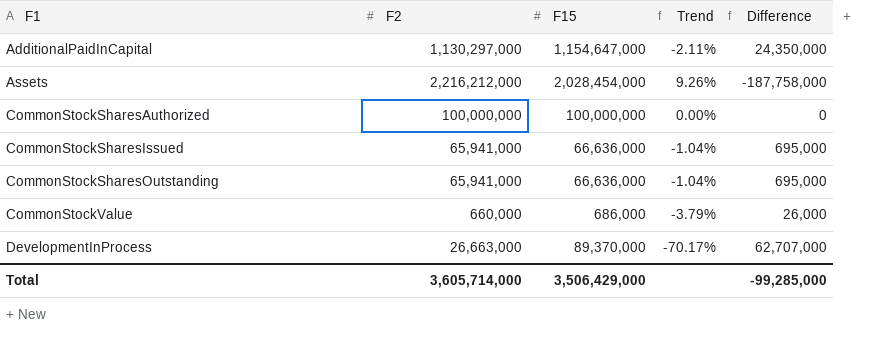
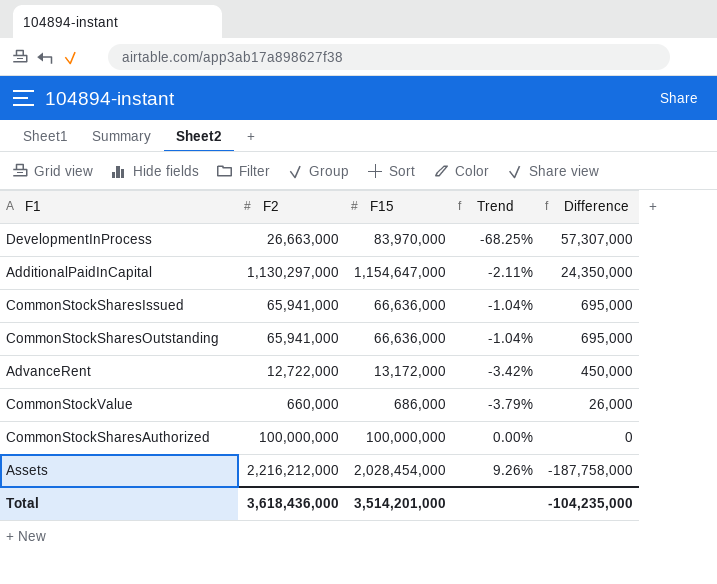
row order: F1 ascending -> Difference descending
DevelopmentInProcess | F15: 89,370,000 -> 83,970,000
DevelopmentInProcess | Trend: -70.17% -> -68.25%
DevelopmentInProcess | Difference: 62,707,000 -> 57,307,000
row AdvanceRent: none -> 12,722,000 | 13,172,000 | -3.42% | 450,000
Total | F2: 3,605,714,000 -> 3,618,436,000
Total | F15: 3,506,429,000 -> 3,514,201,000
Total | Difference: -99,285,000 -> -104,235,000

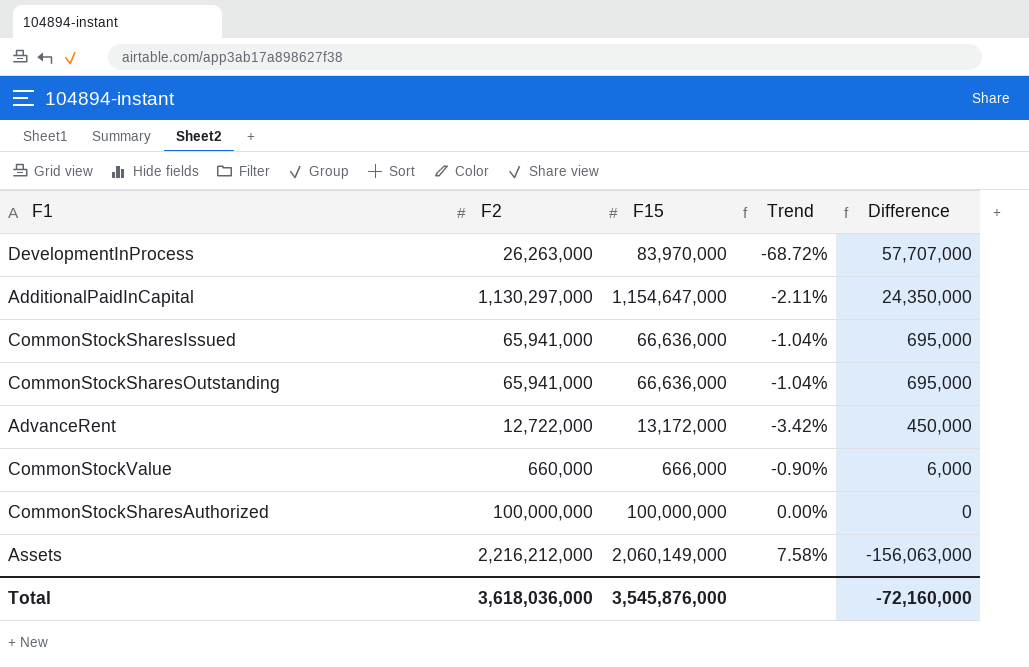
DevelopmentInProcess | F2: 26,663,000 -> 26,263,000
DevelopmentInProcess | Trend: -68.25% -> -68.72%
DevelopmentInProcess | Difference: 57,307,000 -> 57,707,000
CommonStockValue | F15: 686,000 -> 666,000
CommonStockValue | Trend: -3.79% -> -0.90%
CommonStockValue | Difference: 26,000 -> 6,000
Assets | F15: 2,028,454,000 -> 2,060,149,000
Assets | Trend: 9.26% -> 7.58%
Assets | Difference: -187,758,000 -> -156,063,000
Total | F2: 3,618,436,000 -> 3,618,036,000
Total | F15: 3,514,201,000 -> 3,545,876,000
Total | Difference: -104,235,000 -> -72,160,000

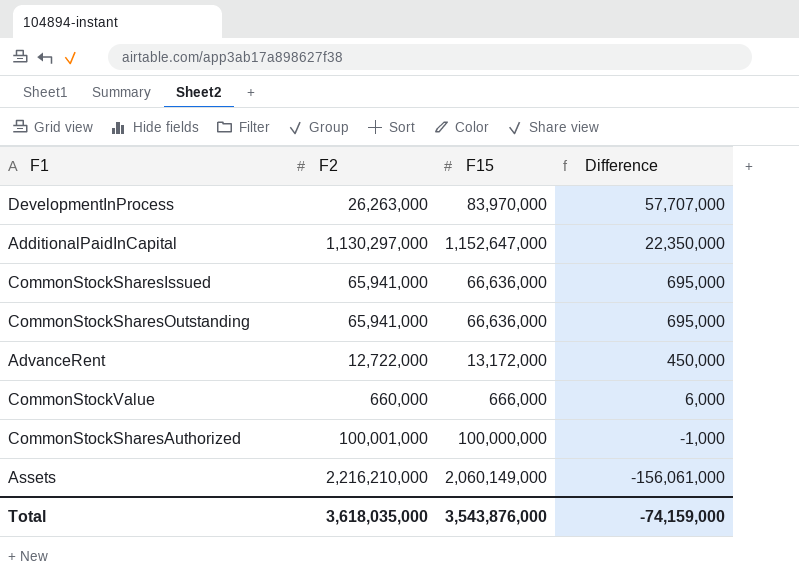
column Trend | formula: ([F2] - [F15]) / [F15] -> none
AdditionalPaidInCapital | F15: 1,154,647,000 -> 1,152,647,000
AdditionalPaidInCapital | Difference: 24,350,000 -> 22,350,000
CommonStockSharesAuthorized | F2: 100,000,000 -> 100,001,000
CommonStockSharesAuthorized | Difference: 0 -> -1,000
Assets | F2: 2,216,212,000 -> 2,216,210,000
Assets | Difference: -156,063,000 -> -156,061,000
Total | F2: 3,618,036,000 -> 3,618,035,000
Total | F15: 3,545,876,000 -> 3,543,876,000
Total | Difference: -72,160,000 -> -74,159,000

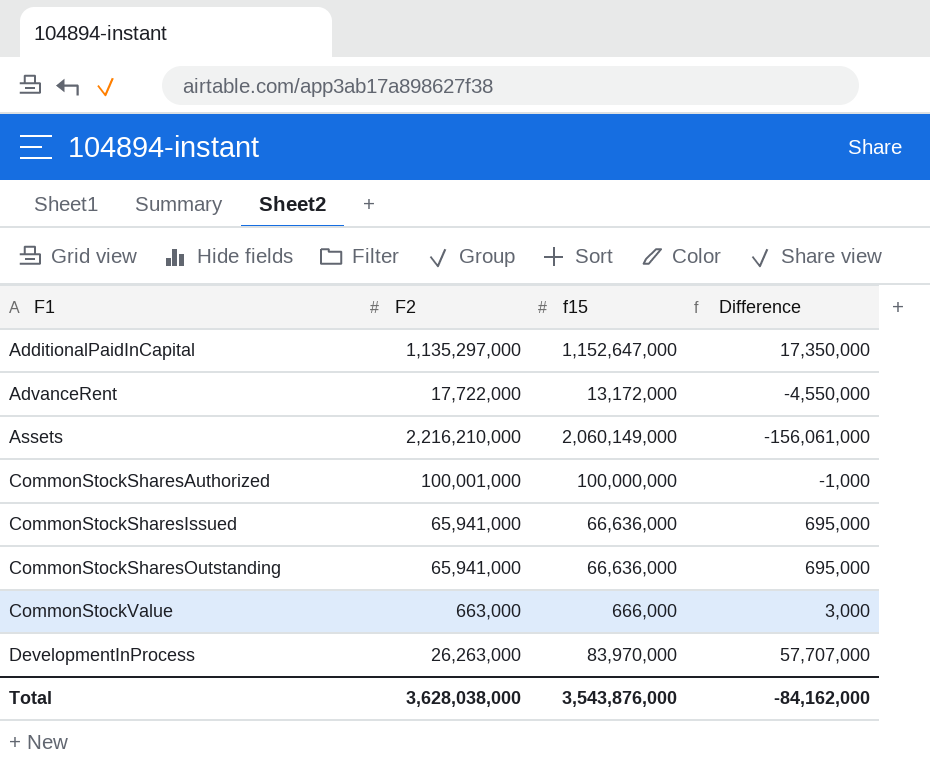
row order: Difference descending -> F1 ascending
column name: F15 -> f15
AdditionalPaidInCapital | F2: 1,130,297,000 -> 1,135,297,000
AdditionalPaidInCapital | Difference: 22,350,000 -> 17,350,000
AdvanceRent | F2: 12,722,000 -> 17,722,000
AdvanceRent | Difference: 450,000 -> -4,550,000
CommonStockValue | F2: 660,000 -> 663,000
CommonStockValue | Difference: 6,000 -> 3,000
Total | F2: 3,618,035,000 -> 3,628,038,000
Total | Difference: -74,159,000 -> -84,162,000

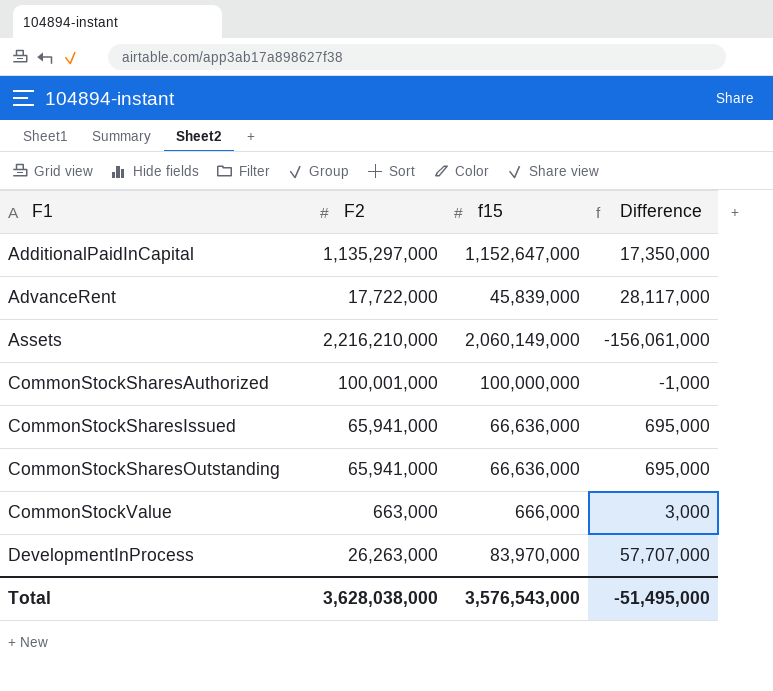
AdvanceRent | f15: 13,172,000 -> 45,839,000
AdvanceRent | Difference: -4,550,000 -> 28,117,000
Total | f15: 3,543,876,000 -> 3,576,543,000
Total | Difference: -84,162,000 -> -51,495,000

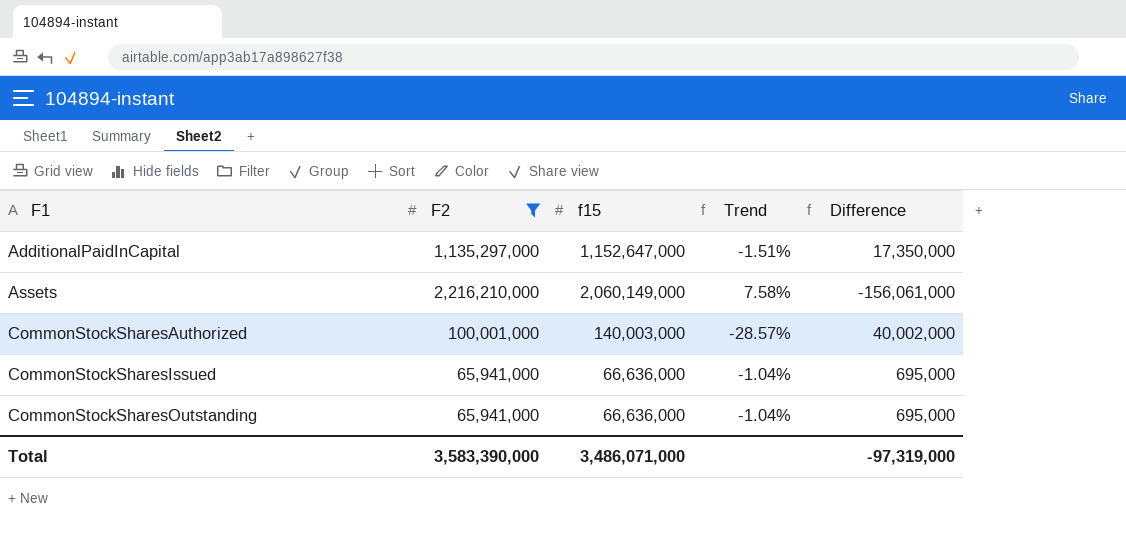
filter: none -> F2 >= 65,941,000
column Trend | formula: none -> ([F2] - [f15]) / [f15]
CommonStockSharesAuthorized | f15: 100,000,000 -> 140,003,000
CommonStockSharesAuthorized | Difference: -1,000 -> 40,002,000
Total | F2: 3,628,038,000 -> 3,583,390,000
Total | f15: 3,576,543,000 -> 3,486,071,000
Total | Difference: -51,495,000 -> -97,319,000

